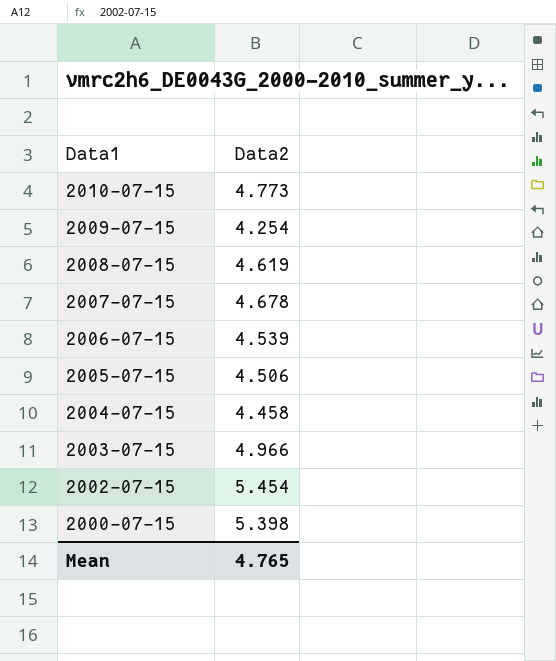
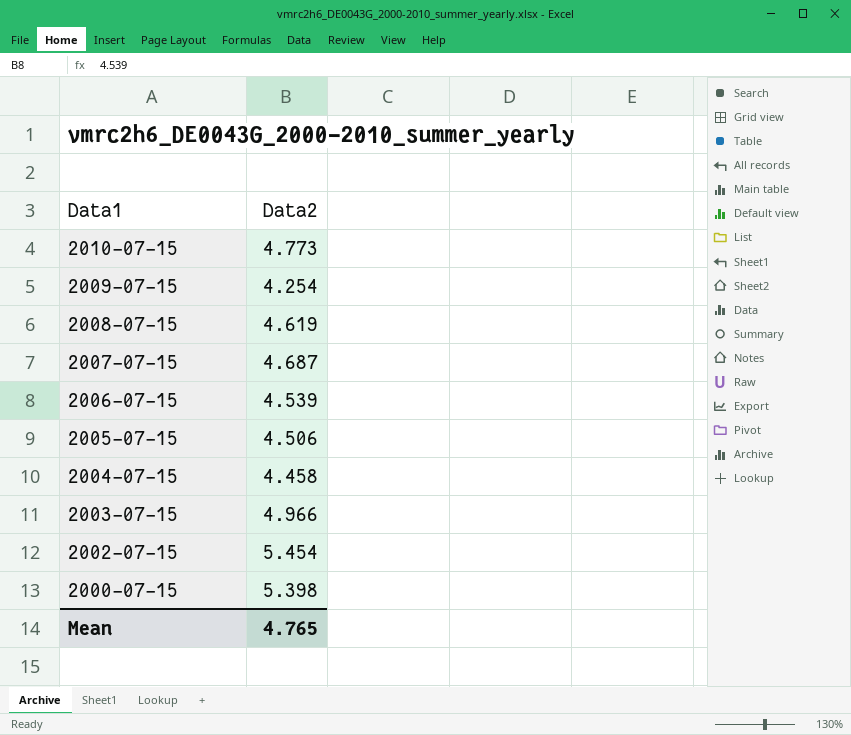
2007-07-15 | Data2: 4.678 -> 4.687

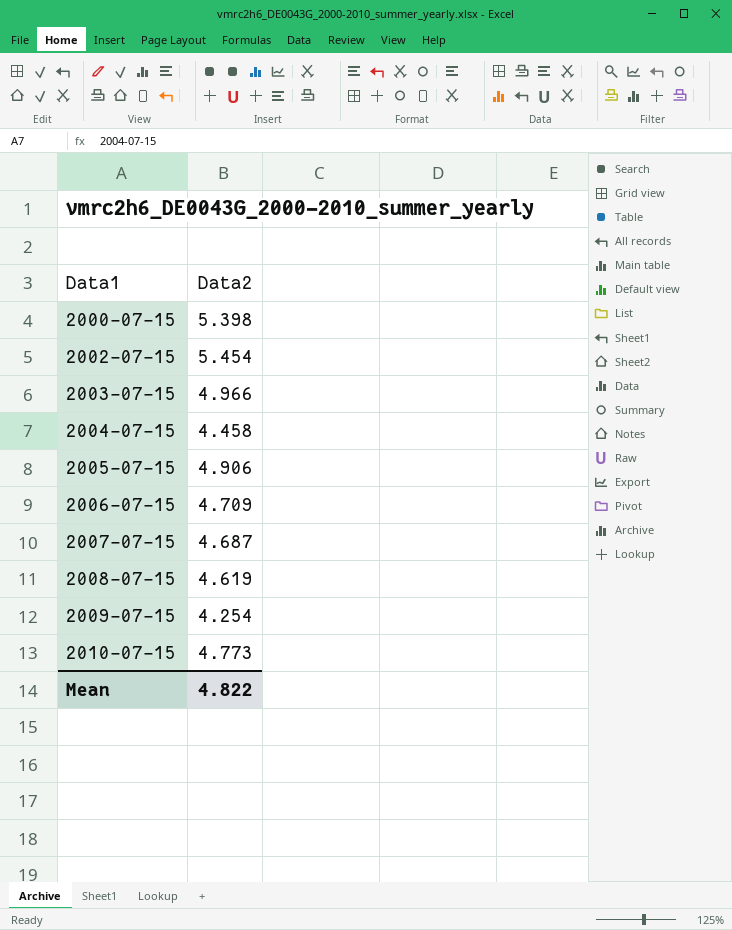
row order: Data1 descending -> Data1 ascending
2005-07-15 | Data2: 4.506 -> 4.906
2006-07-15 | Data2: 4.539 -> 4.709
Mean | Data2: 4.765 -> 4.822

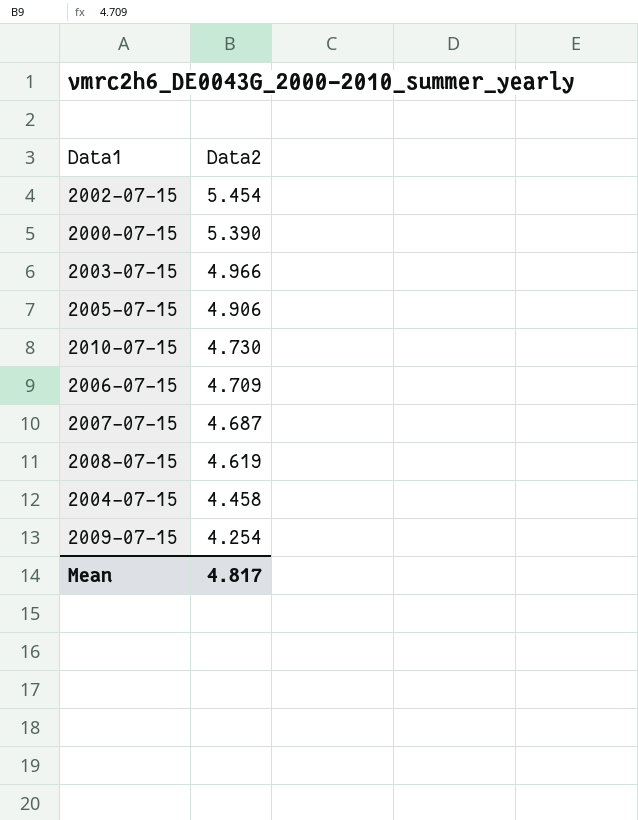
row order: Data1 ascending -> Data2 descending
2000-07-15 | Data2: 5.398 -> 5.390
2010-07-15 | Data2: 4.773 -> 4.730
Mean | Data2: 4.822 -> 4.817

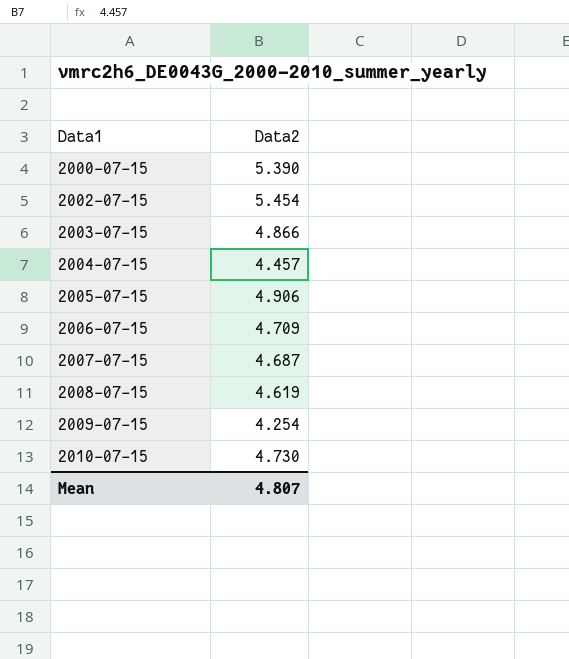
row order: Data2 descending -> Data1 ascending
2003-07-15 | Data2: 4.966 -> 4.866
2004-07-15 | Data2: 4.458 -> 4.457
Mean | Data2: 4.817 -> 4.807

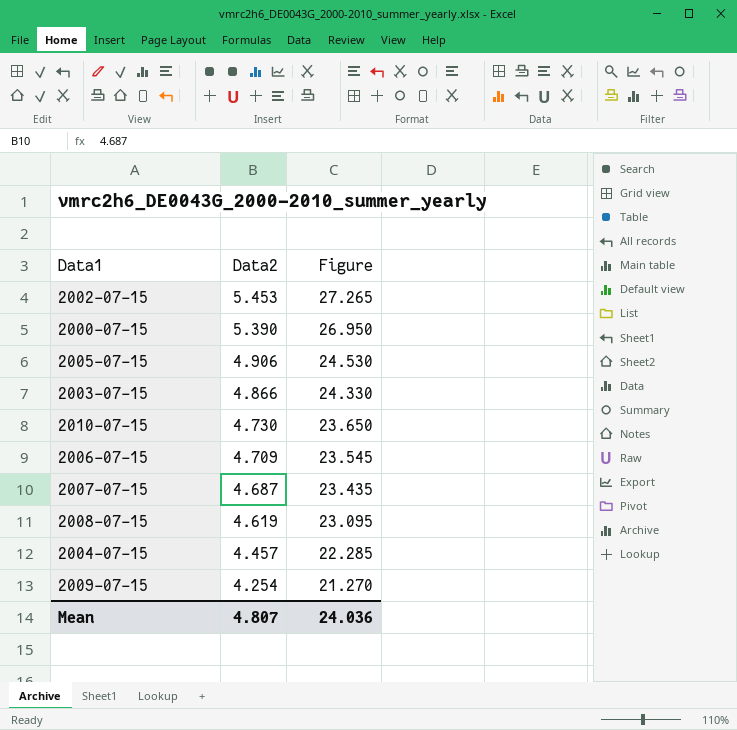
row order: Data1 ascending -> Data2 descending
column Figure | formula: none -> [Data2] * 5
2002-07-15 | Data2: 5.454 -> 5.453

